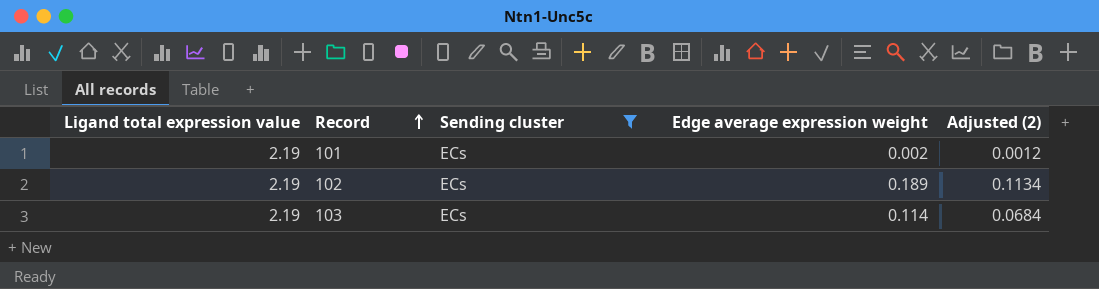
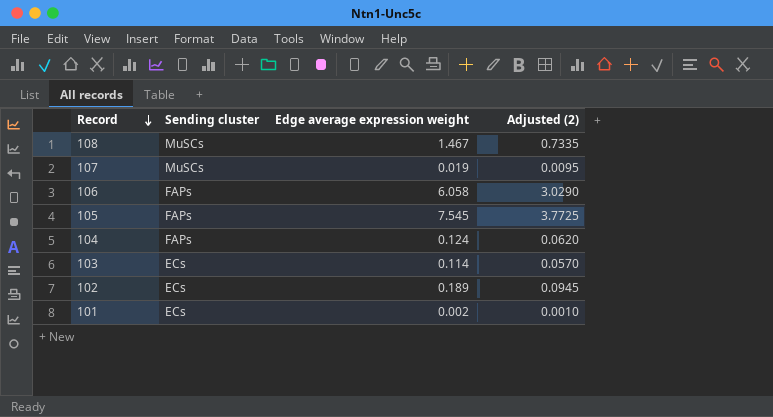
filter: Sending cluster = ECs -> none
row order: Record ascending -> Record descending
column Ligand total expression value | position: 1 -> none
column Adjusted (2) | formula: [Edge average expression weight] * 0.6 -> [Edge average expression weight] * 0.5

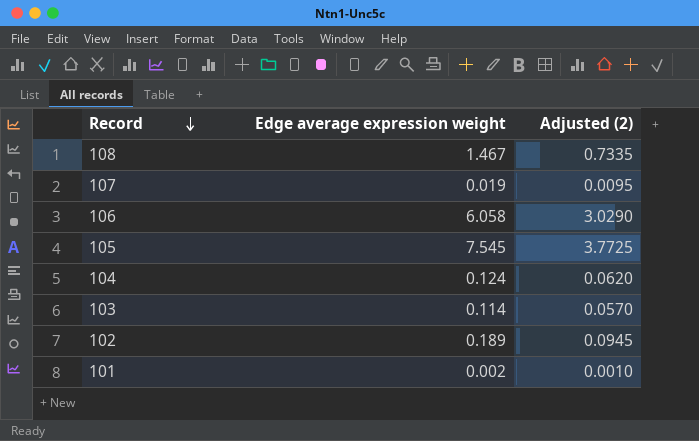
column Sending cluster | position: 2 -> none

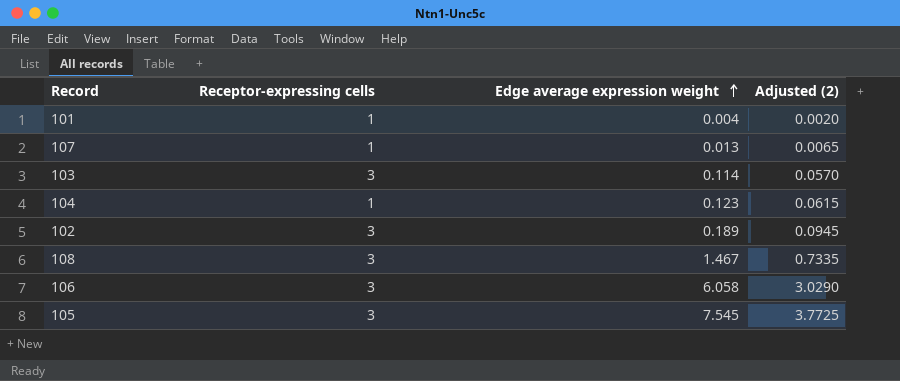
row order: Record descending -> Edge average expression weight ascending
column Receptor-expressing cells | position: none -> 2
101 | Edge average expression weight: 0.002 -> 0.004
101 | Adjusted (2): 0.0010 -> 0.0020
107 | Edge average expression weight: 0.019 -> 0.013
107 | Adjusted (2): 0.0095 -> 0.0065
104 | Edge average expression weight: 0.124 -> 0.123
104 | Adjusted (2): 0.0620 -> 0.0615

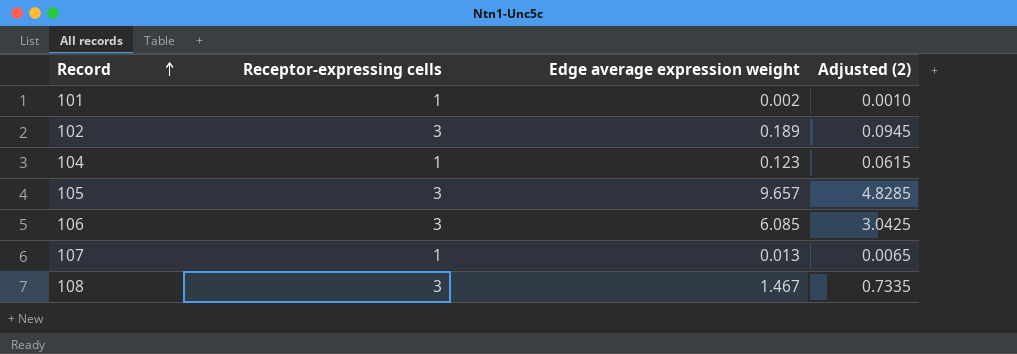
row order: Edge average expression weight ascending -> Record ascending
row 103: 3 | 0.114 | 0.0570 -> none
101 | Edge average expression weight: 0.004 -> 0.002
101 | Adjusted (2): 0.0020 -> 0.0010
105 | Edge average expression weight: 7.545 -> 9.657
105 | Adjusted (2): 3.7725 -> 4.8285
106 | Edge average expression weight: 6.058 -> 6.085
106 | Adjusted (2): 3.0290 -> 3.0425

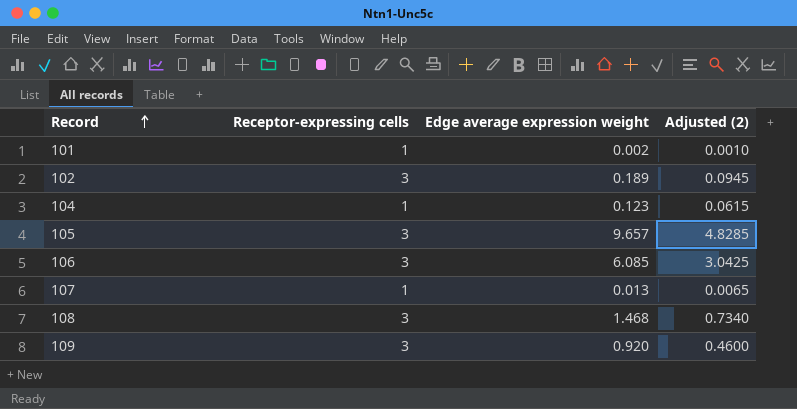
108 | Edge average expression weight: 1.467 -> 1.468
108 | Adjusted (2): 0.7335 -> 0.7340
row 109: none -> 3 | 0.920 | 0.4600

